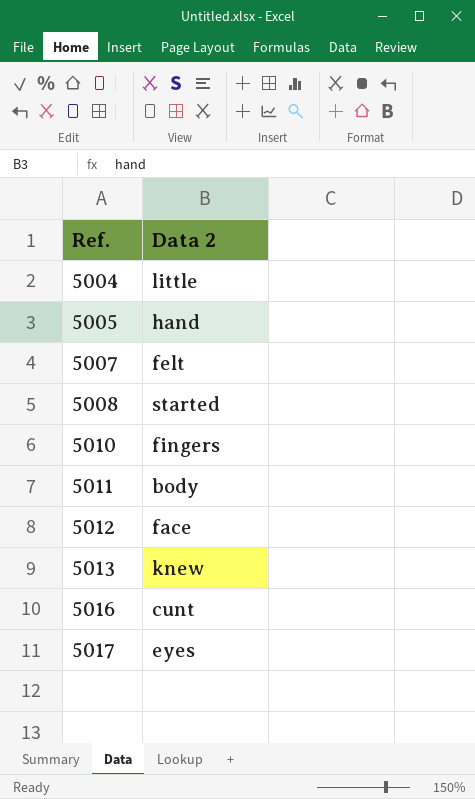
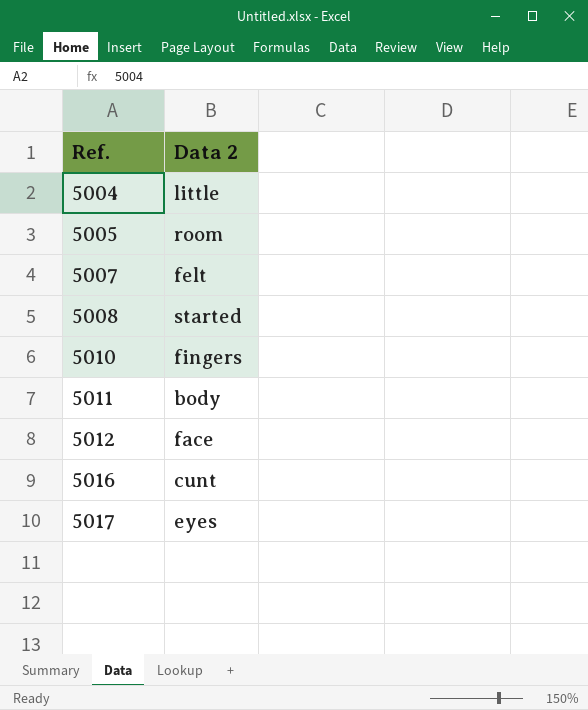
row 5013: knew -> none
5005 | Data 2: hand -> room

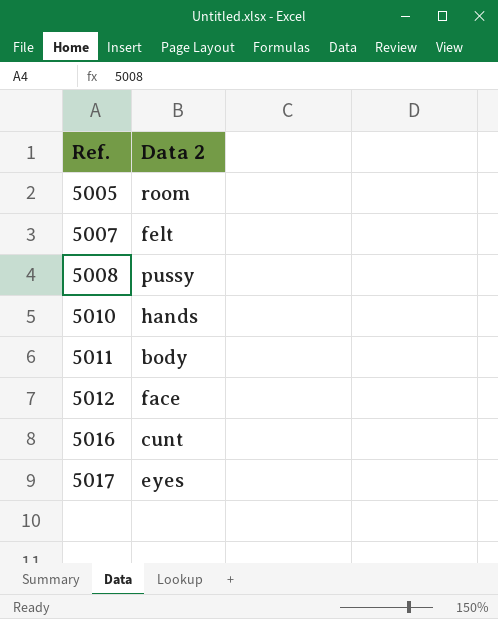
row 5004: little -> none
5008 | Data 2: started -> pussy
5010 | Data 2: fingers -> hands

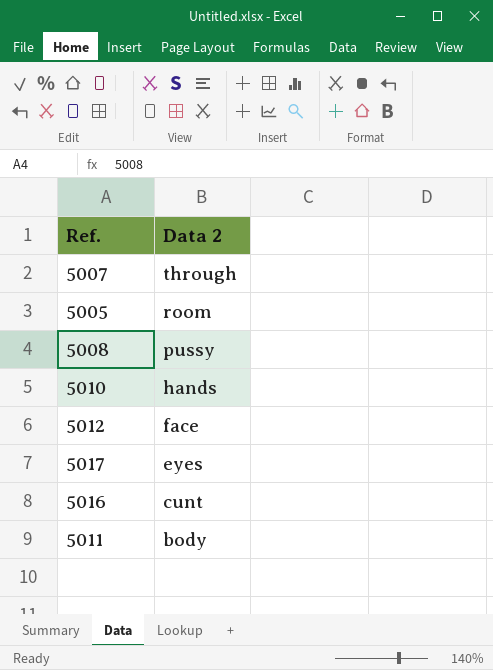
row order: Ref. ascending -> Data 2 descending
5007 | Data 2: felt -> through

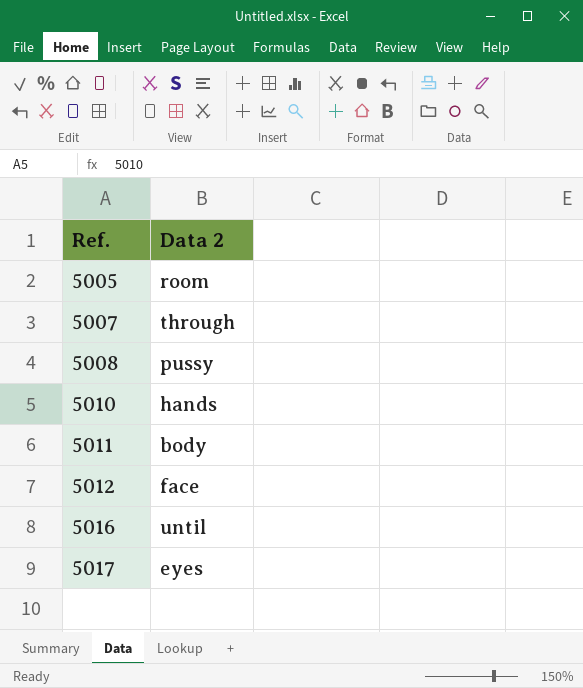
row order: Data 2 descending -> Ref. ascending
5016 | Data 2: cunt -> until

